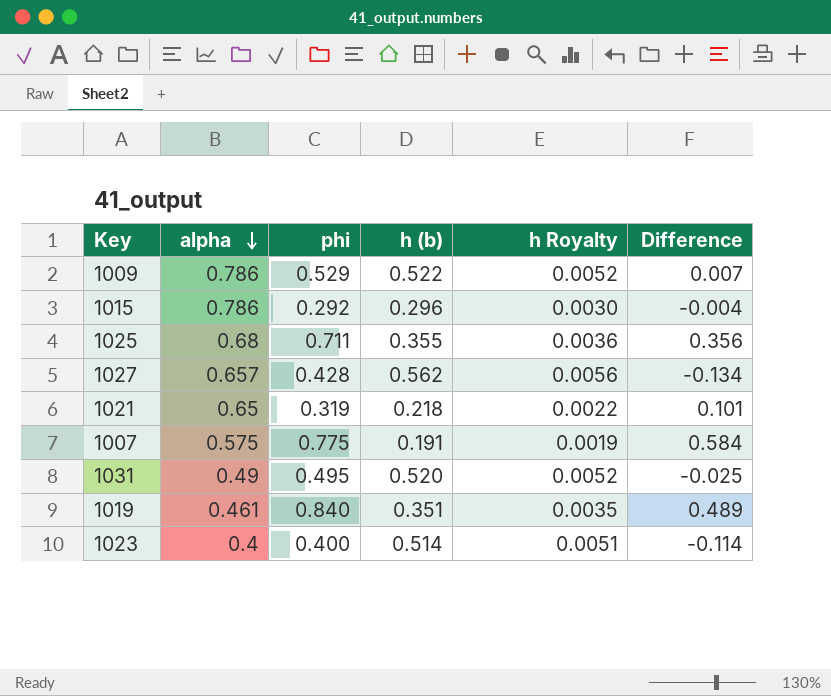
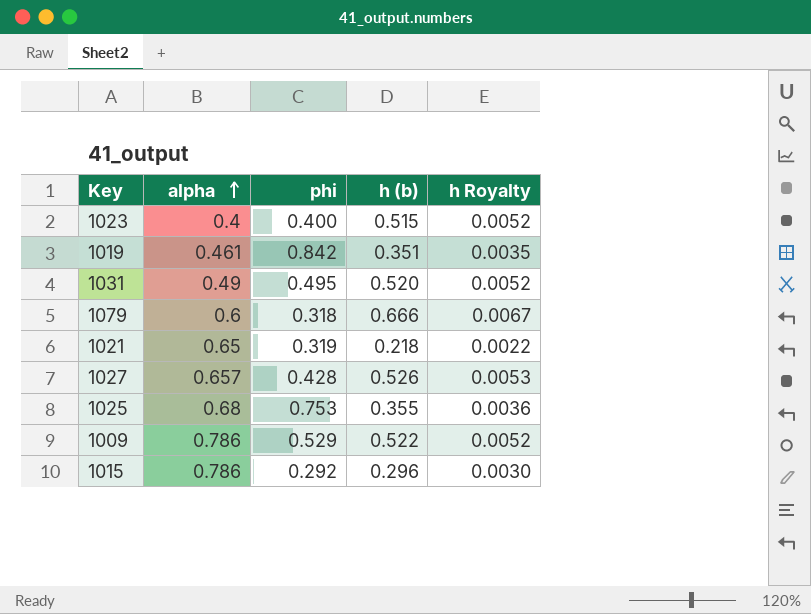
row order: alpha descending -> alpha ascending
column Difference | formula: [phi] - [h (b)] -> none
row 1007: 0.575 | 0.775 | 0.191 | 0.0019 | 0.584 -> none
1023 | h (b): 0.514 -> 0.515
1023 | h Royalty: 0.0051 -> 0.0052
1019 | phi: 0.840 -> 0.842
row 1079: none -> 0.6 | 0.318 | 0.666 | 0.0067
1027 | h (b): 0.562 -> 0.526
1027 | h Royalty: 0.0056 -> 0.0053
1025 | phi: 0.711 -> 0.753

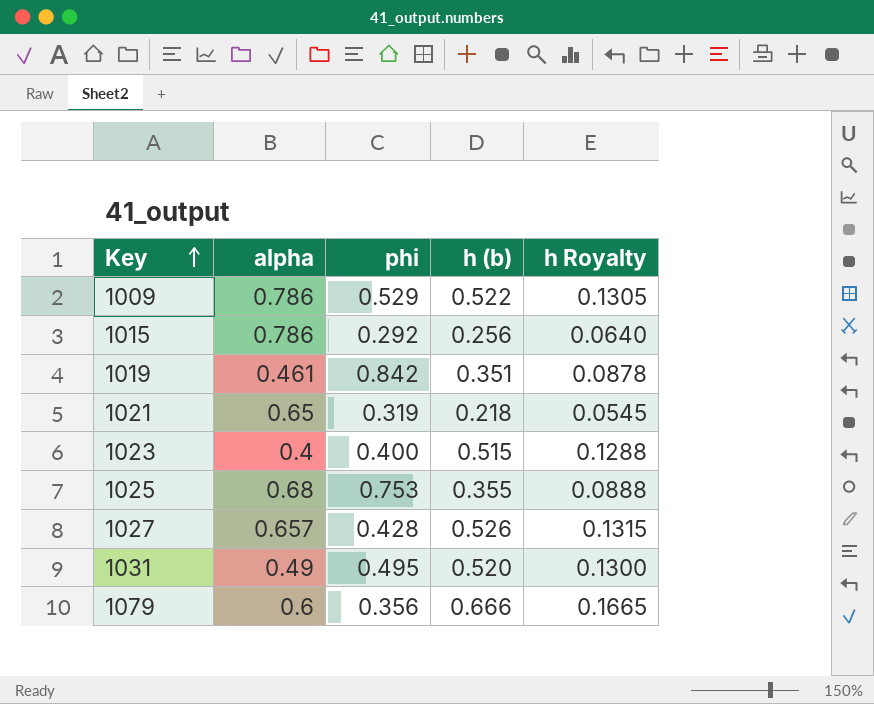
row order: alpha ascending -> Key ascending
column h Royalty | formula: [h (b)] * 0.01 -> [h (b)] * 0.25
1015 | h (b): 0.296 -> 0.256
1079 | phi: 0.318 -> 0.356

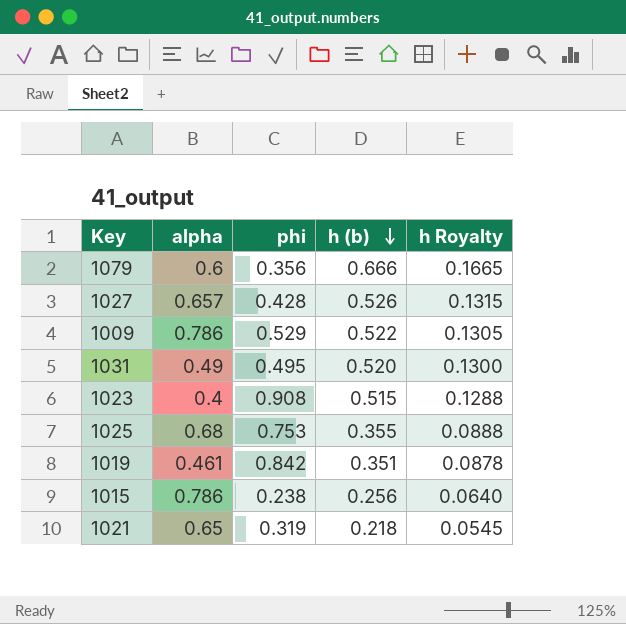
row order: Key ascending -> h (b) descending
1023 | phi: 0.400 -> 0.908
1015 | phi: 0.292 -> 0.238

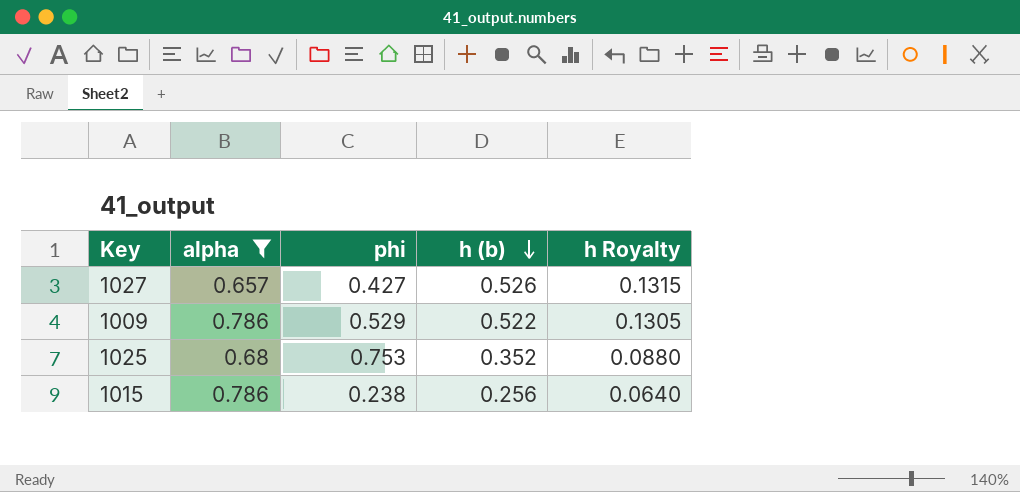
filter: none -> alpha >= 0.657
1027 | phi: 0.428 -> 0.427
1025 | h (b): 0.355 -> 0.352
1025 | h Royalty: 0.0888 -> 0.0880

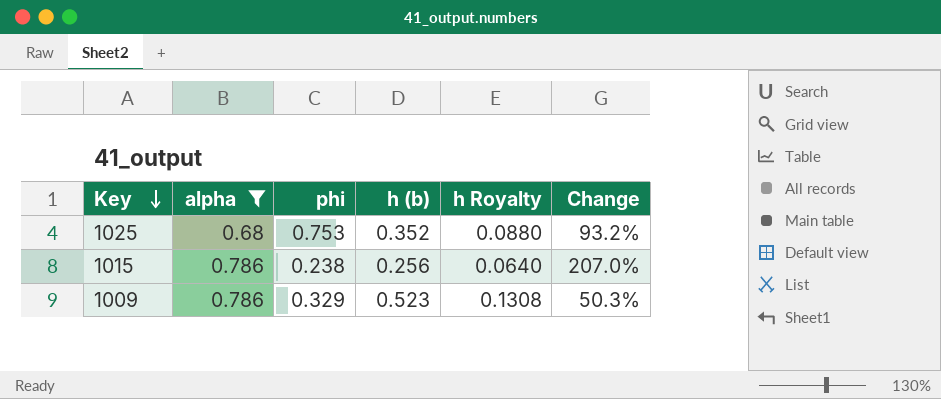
row order: h (b) descending -> Key descending
column Change | formula: none -> ([alpha] - [h (b)]) / [h (b)]
row 1027: 0.657 | 0.427 | 0.526 | 0.1315 -> none
1009 | phi: 0.529 -> 0.329
1009 | h (b): 0.522 -> 0.523
1009 | h Royalty: 0.1305 -> 0.1308

